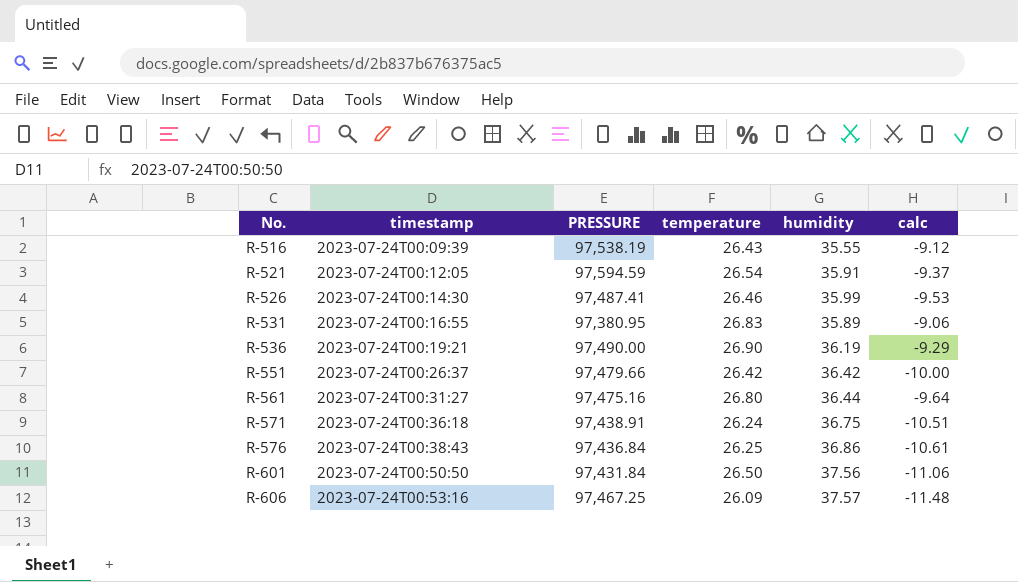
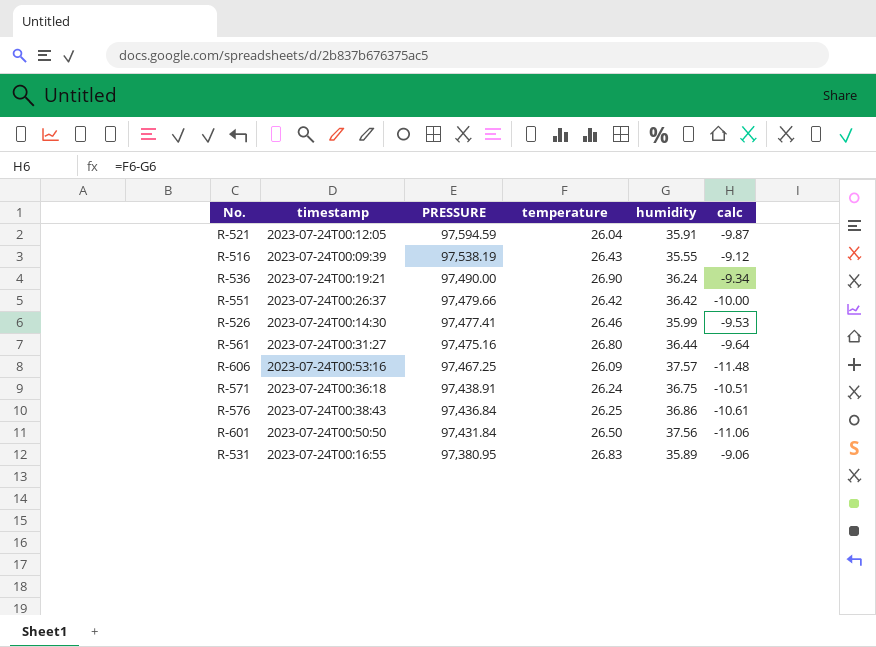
row order: No. ascending -> PRESSURE descending
R-521 | temperature: 26.54 -> 26.04
R-521 | calc: -9.37 -> -9.87
R-536 | humidity: 36.19 -> 36.24
R-536 | calc: -9.29 -> -9.34
R-526 | PRESSURE: 97,487.41 -> 97,477.41

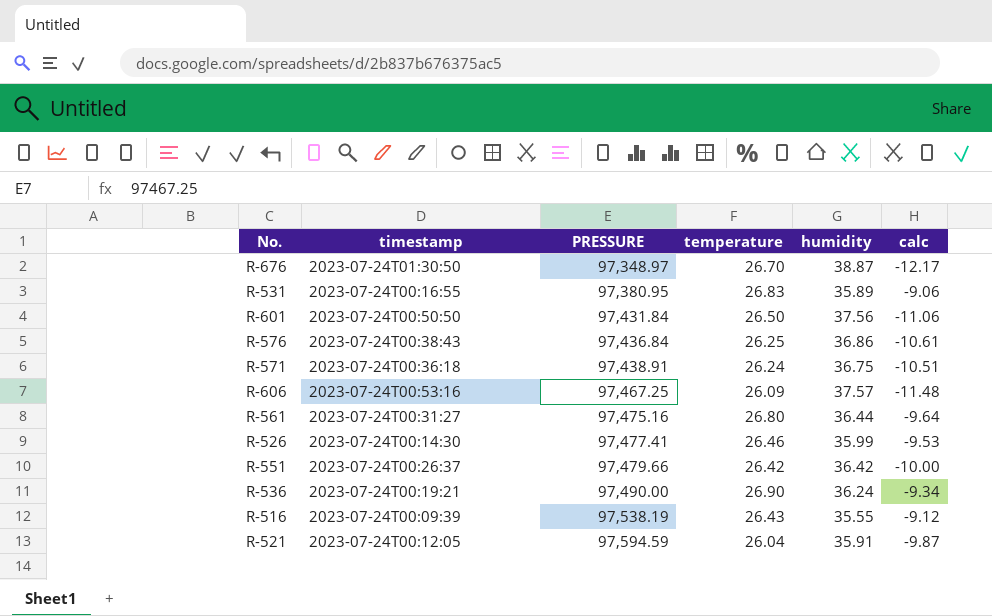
row order: PRESSURE descending -> PRESSURE ascending
row R-676: none -> 2023-07-24T01:30:50 | 97,348.97 | 26.70 | 38.87 | -12.17

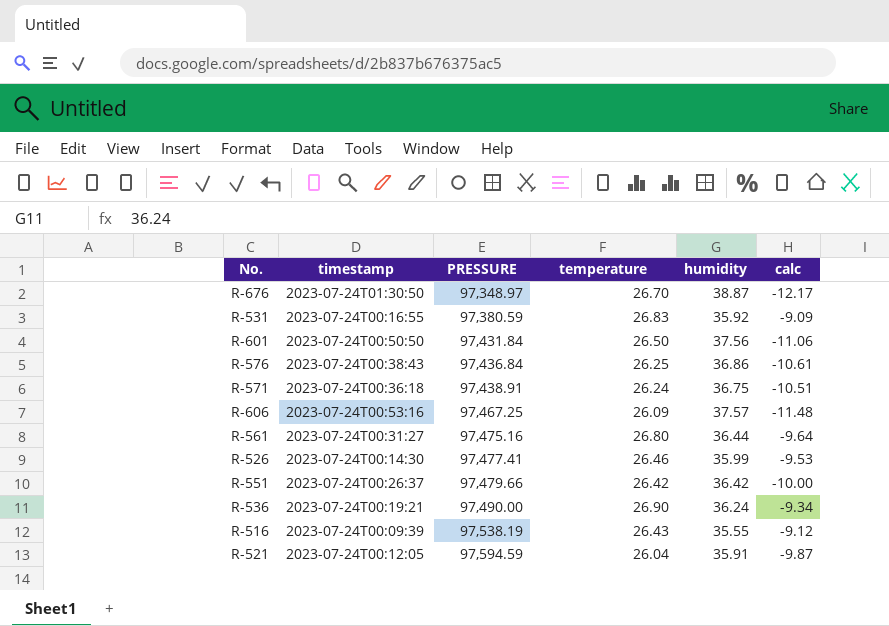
R-531 | PRESSURE: 97,380.95 -> 97,380.59
R-531 | humidity: 35.89 -> 35.92
R-531 | calc: -9.06 -> -9.09

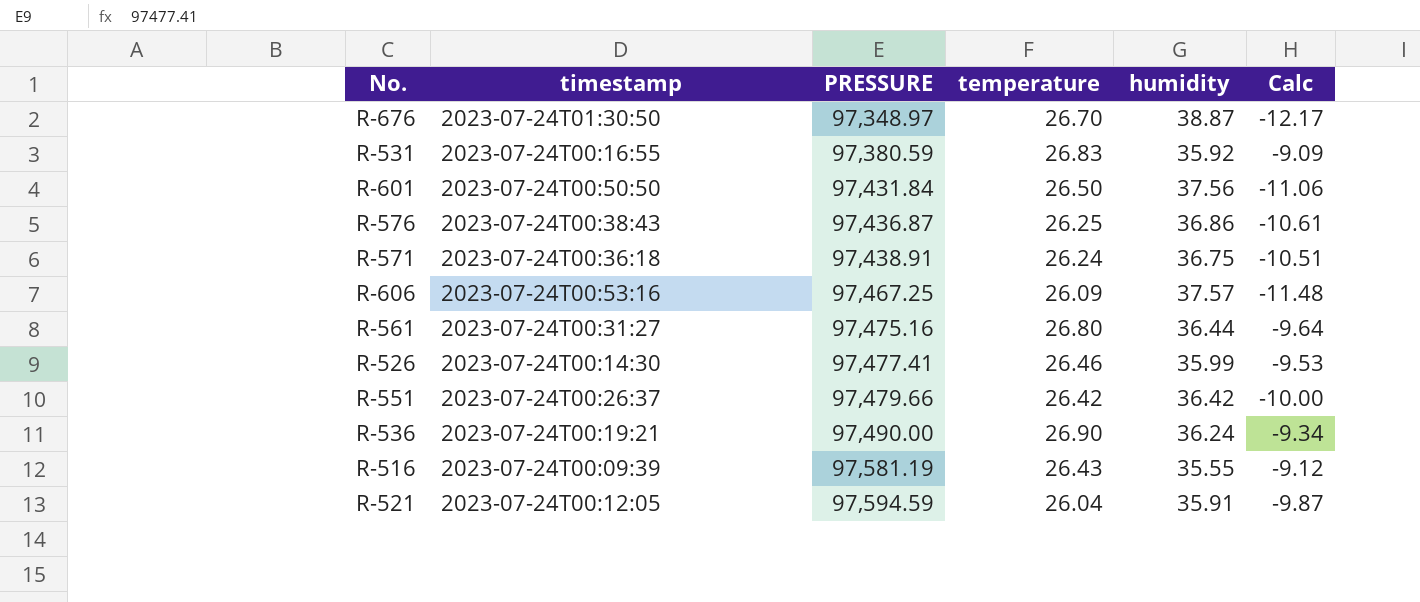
column name: calc -> Calc
R-576 | PRESSURE: 97,436.84 -> 97,436.87
R-516 | PRESSURE: 97,538.19 -> 97,581.19

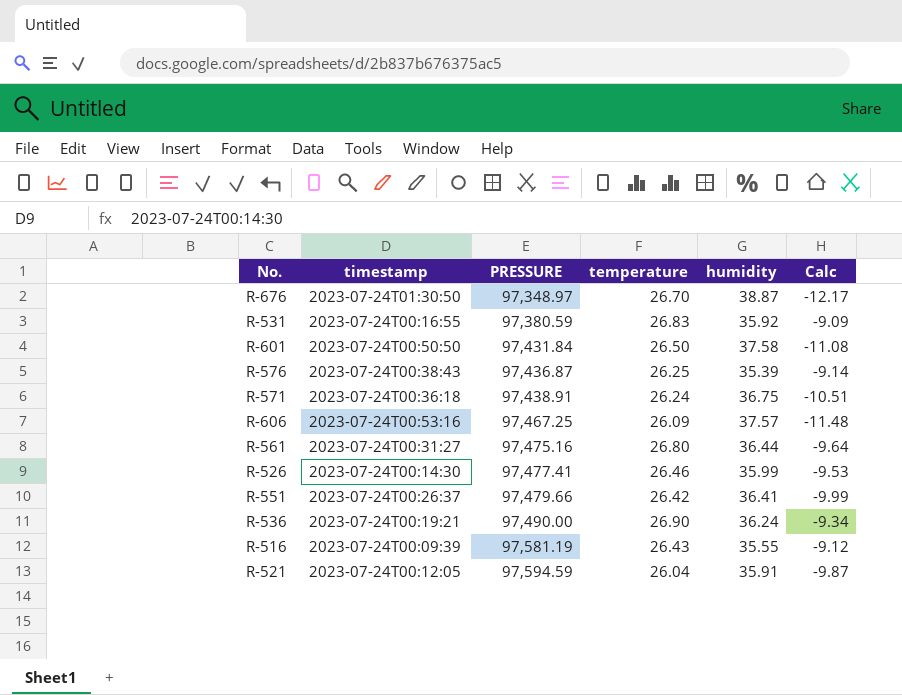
R-601 | humidity: 37.56 -> 37.58
R-601 | Calc: -11.06 -> -11.08
R-576 | humidity: 36.86 -> 35.39
R-576 | Calc: -10.61 -> -9.14
R-551 | humidity: 36.42 -> 36.41
R-551 | Calc: -10.00 -> -9.99

